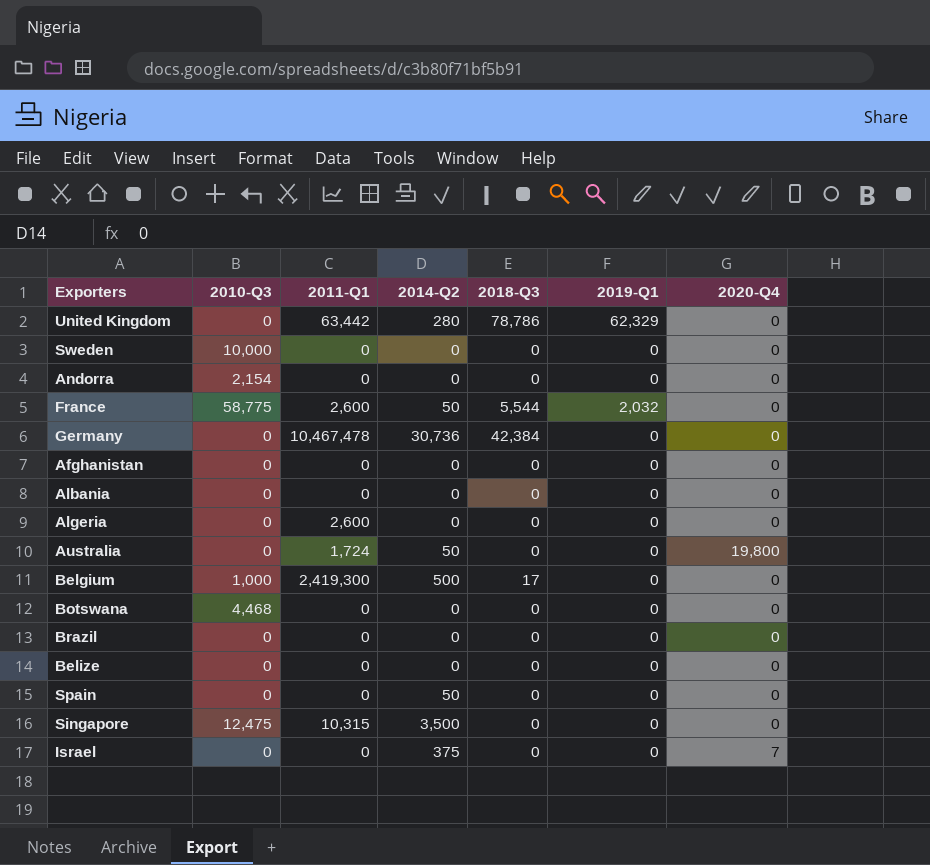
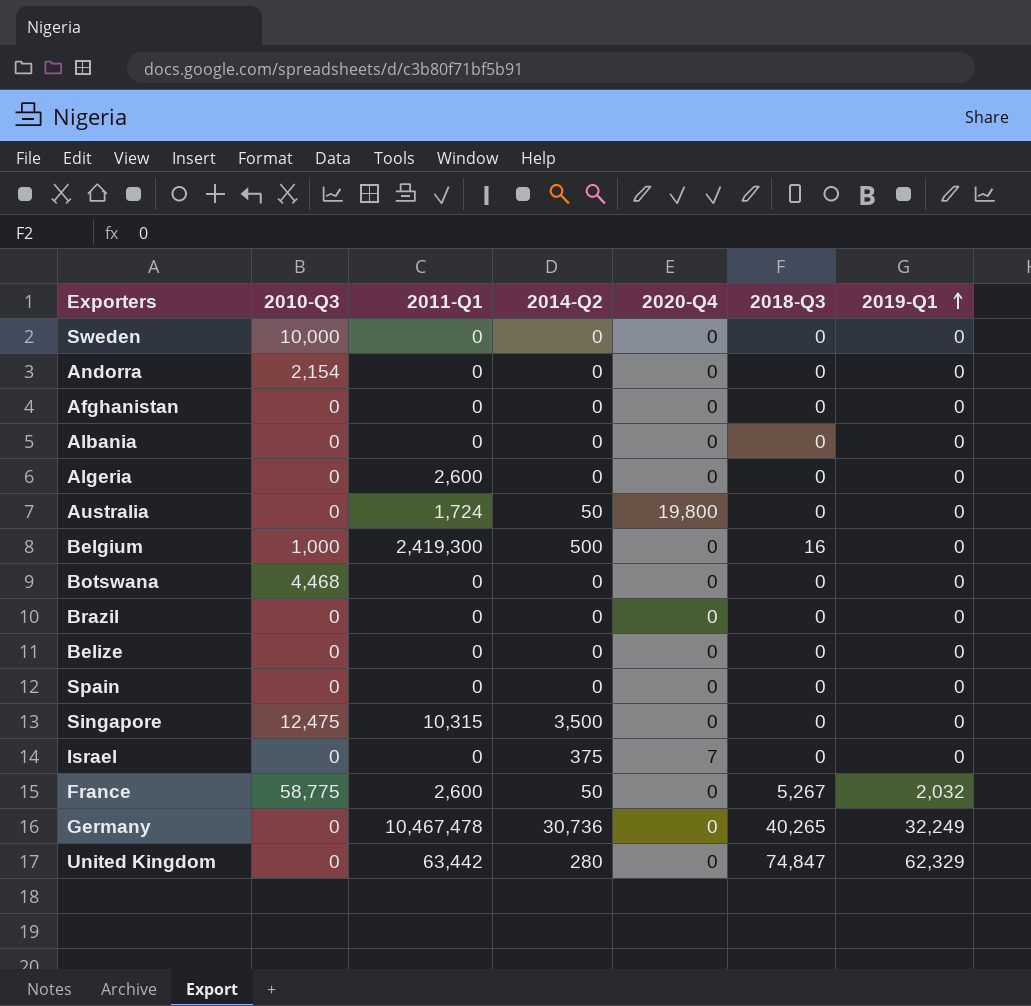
row order: none -> 2019-Q1 ascending
column 2020-Q4 | position: 7 -> 5
Belgium | 2018-Q3: 17 -> 16
Spain | 2014-Q2: 50 -> 0
France | 2018-Q3: 5,544 -> 5,267
Germany | 2018-Q3: 42,384 -> 40,265
Germany | 2019-Q1: 0 -> 32,249
United Kingdom | 2018-Q3: 78,786 -> 74,847

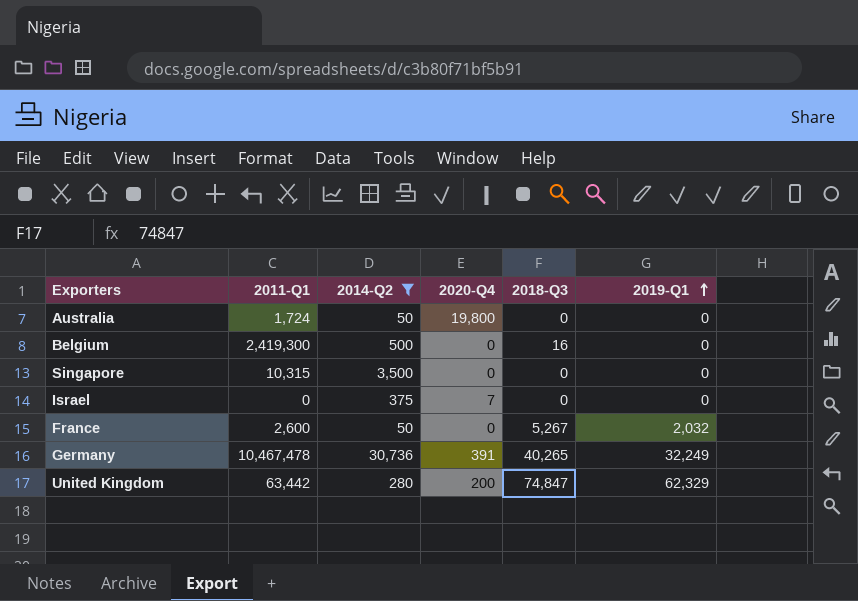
filter: none -> 2014-Q2 != 0
column 2010-Q3 | position: 2 -> none
Germany | 2020-Q4: 0 -> 391
United Kingdom | 2020-Q4: 0 -> 200

